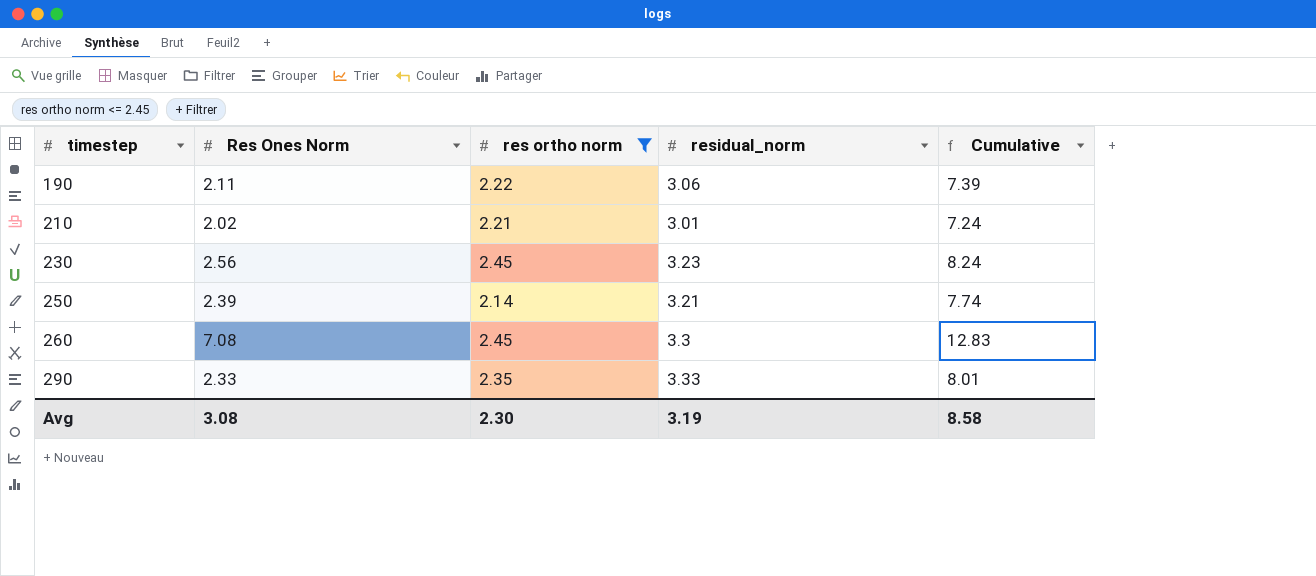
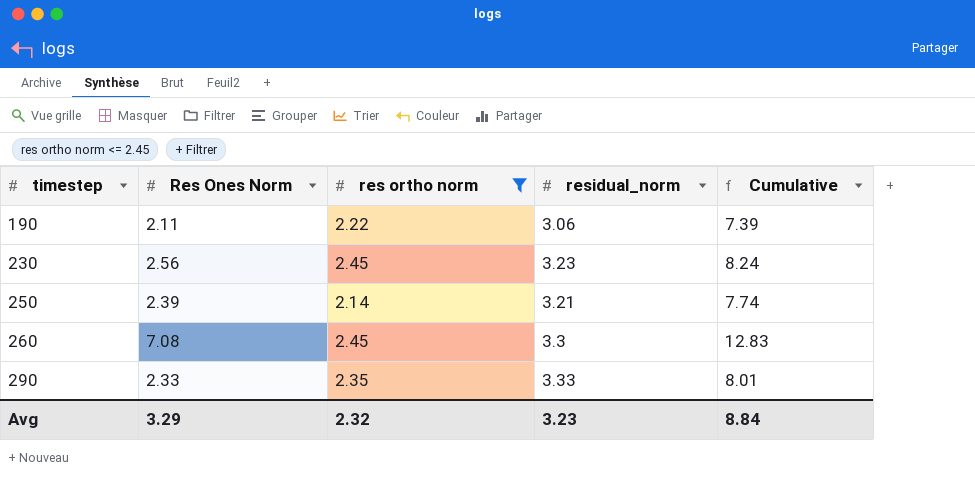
row 210: 2.02 | 2.21 | 3.01 | 7.24 -> none
Avg | Res Ones Norm: 3.08 -> 3.29
Avg | res ortho norm: 2.30 -> 2.32
Avg | residual_norm: 3.19 -> 3.23
Avg | Cumulative: 8.58 -> 8.84

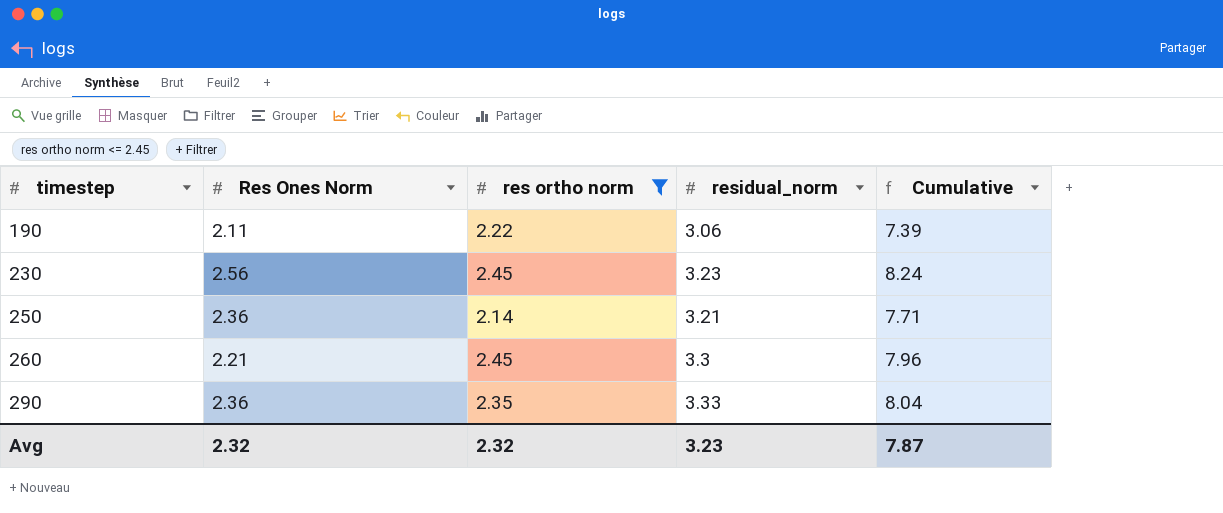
250 | Res Ones Norm: 2.39 -> 2.36
250 | Cumulative: 7.74 -> 7.71
260 | Res Ones Norm: 7.08 -> 2.21
260 | Cumulative: 12.83 -> 7.96
290 | Res Ones Norm: 2.33 -> 2.36
290 | Cumulative: 8.01 -> 8.04
Avg | Res Ones Norm: 3.29 -> 2.32
Avg | Cumulative: 8.84 -> 7.87

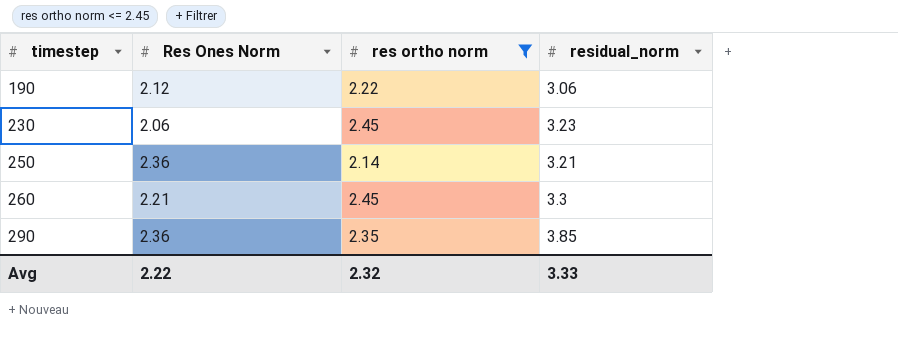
column Cumulative | formula: [Res Ones Norm] + [res ortho norm] + [residual_norm] -> none
190 | Res Ones Norm: 2.11 -> 2.12
230 | Res Ones Norm: 2.56 -> 2.06
290 | residual_norm: 3.33 -> 3.85
Avg | Res Ones Norm: 2.32 -> 2.22
Avg | residual_norm: 3.23 -> 3.33

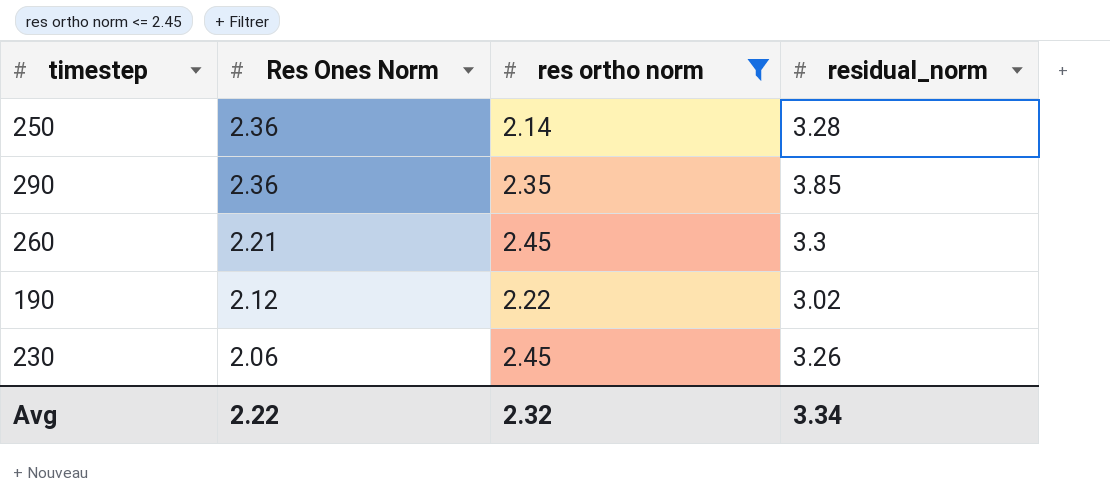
row order: timestep ascending -> Res Ones Norm descending
250 | residual_norm: 3.21 -> 3.28
190 | residual_norm: 3.06 -> 3.02
230 | residual_norm: 3.23 -> 3.26
Avg | residual_norm: 3.33 -> 3.34

